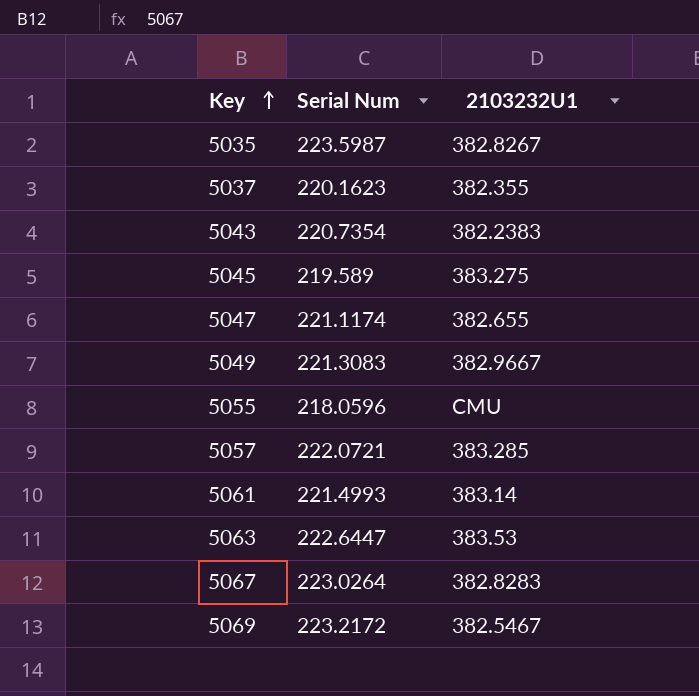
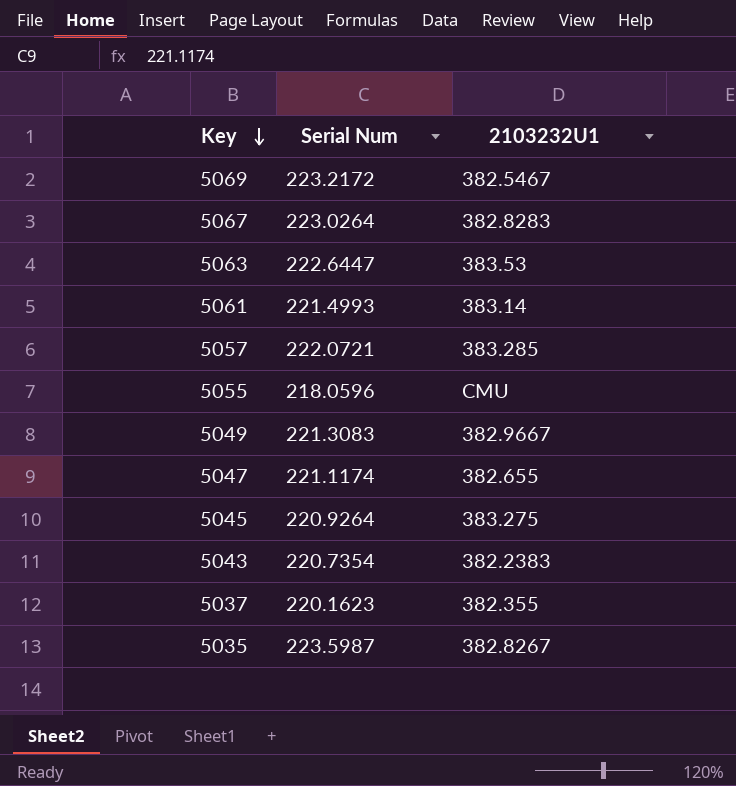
row order: Key ascending -> Key descending
5045 | Serial Num: 219.589 -> 220.9264

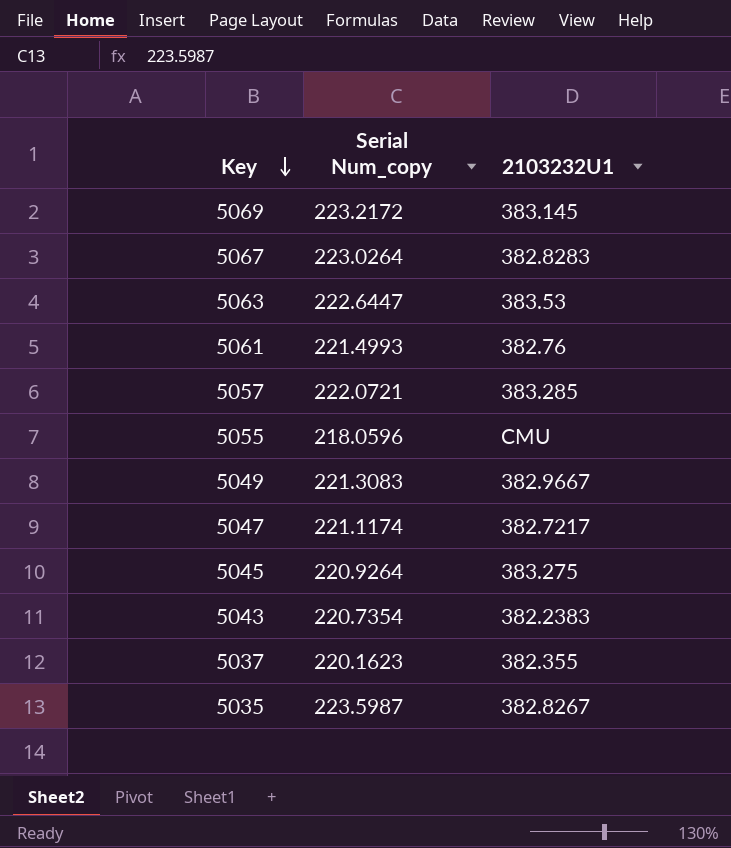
column name: Serial Num -> Serial Num_copy
5069 | 2103232U1: 382.5467 -> 383.145
5061 | 2103232U1: 383.14 -> 382.76
5047 | 2103232U1: 382.655 -> 382.7217

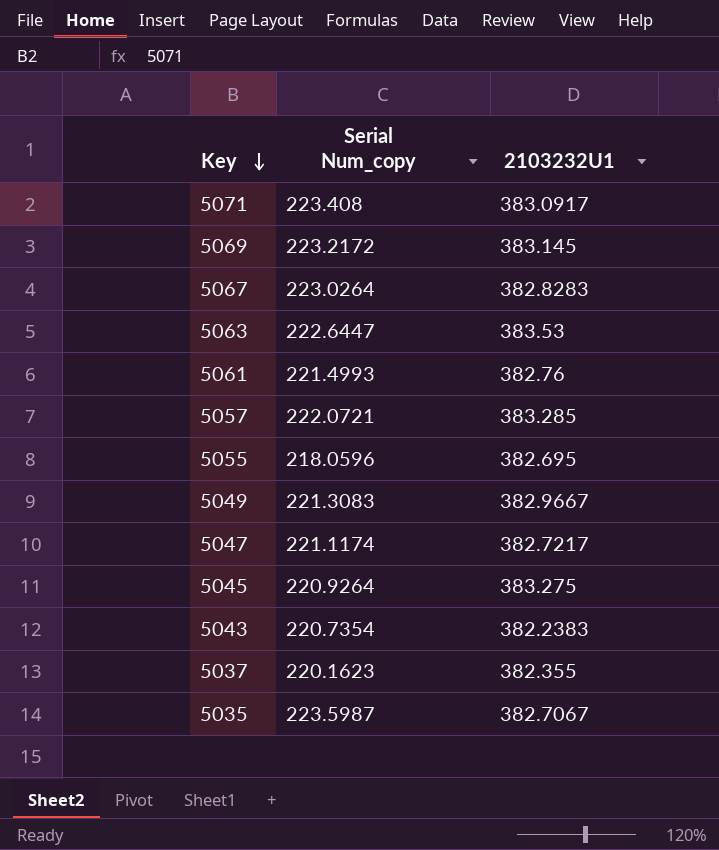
row 5071: none -> 223.408 | 383.0917
5055 | 2103232U1: CMU -> 382.695
5035 | 2103232U1: 382.8267 -> 382.7067

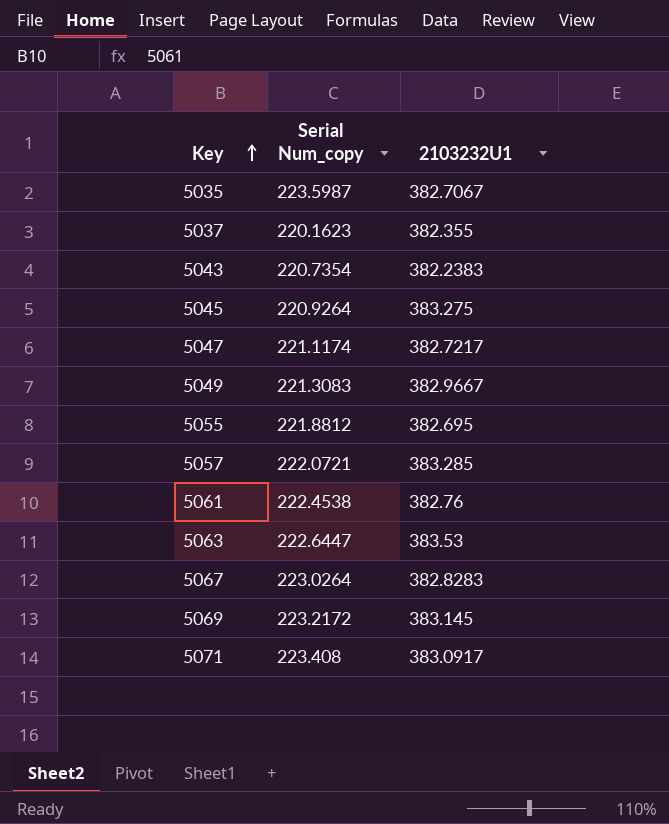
row order: Key descending -> Key ascending
5055 | Serial Num_copy: 218.0596 -> 221.8812
5061 | Serial Num_copy: 221.4993 -> 222.4538

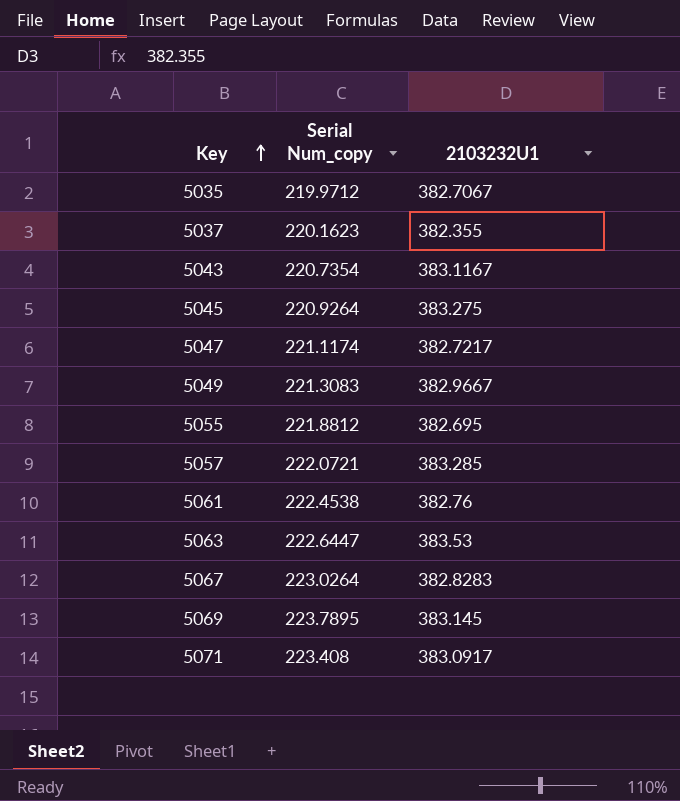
5035 | Serial Num_copy: 223.5987 -> 219.9712
5043 | 2103232U1: 382.2383 -> 383.1167
5069 | Serial Num_copy: 223.2172 -> 223.7895

